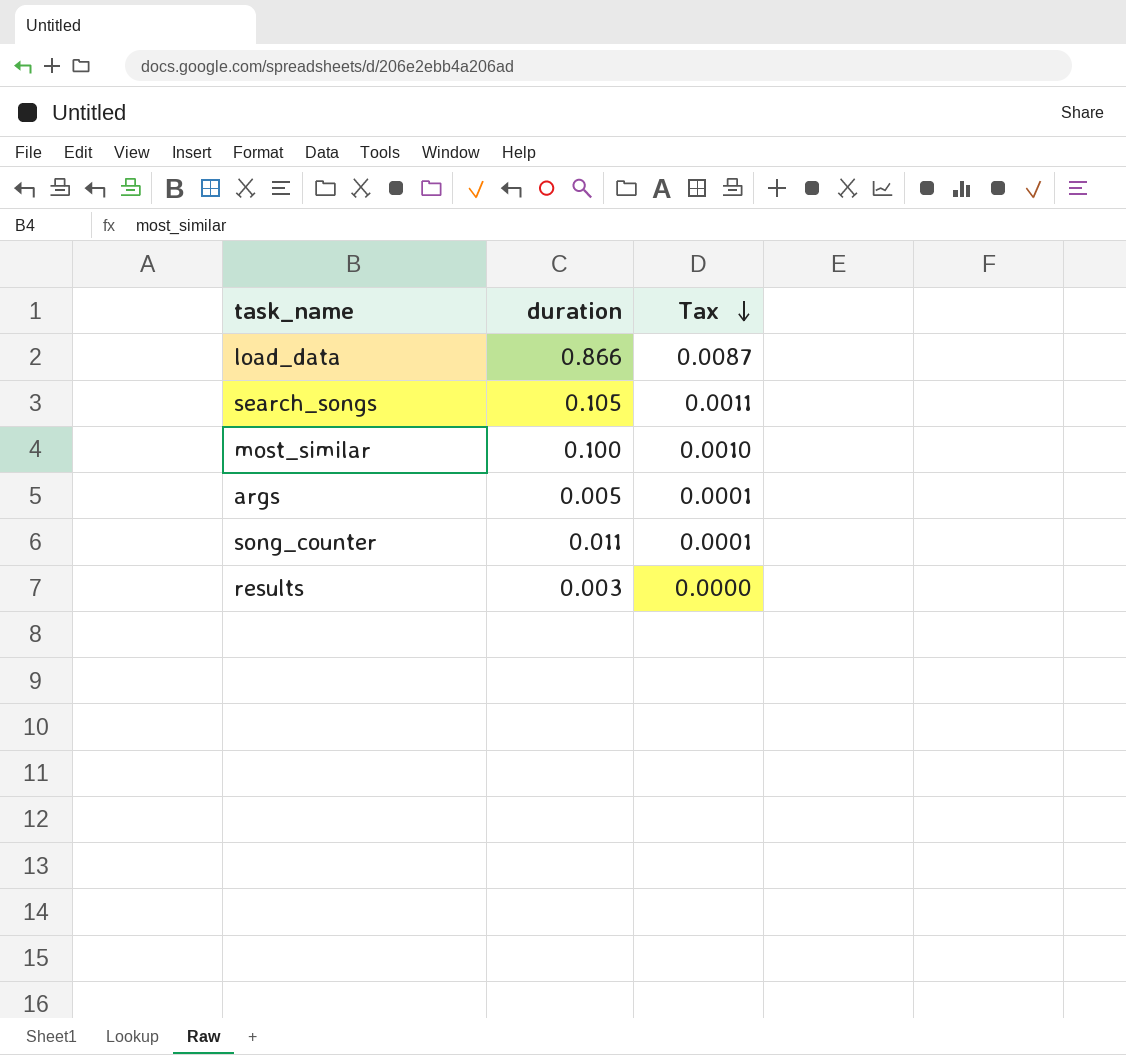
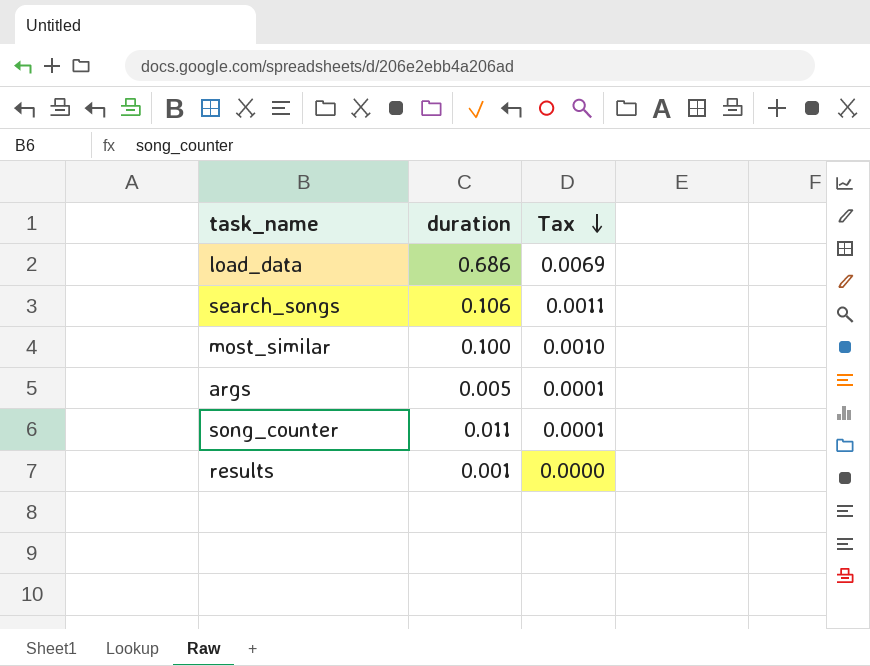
load_data | duration: 0.866 -> 0.686
load_data | Tax: 0.0087 -> 0.0069
search_songs | duration: 0.105 -> 0.106
results | duration: 0.003 -> 0.001

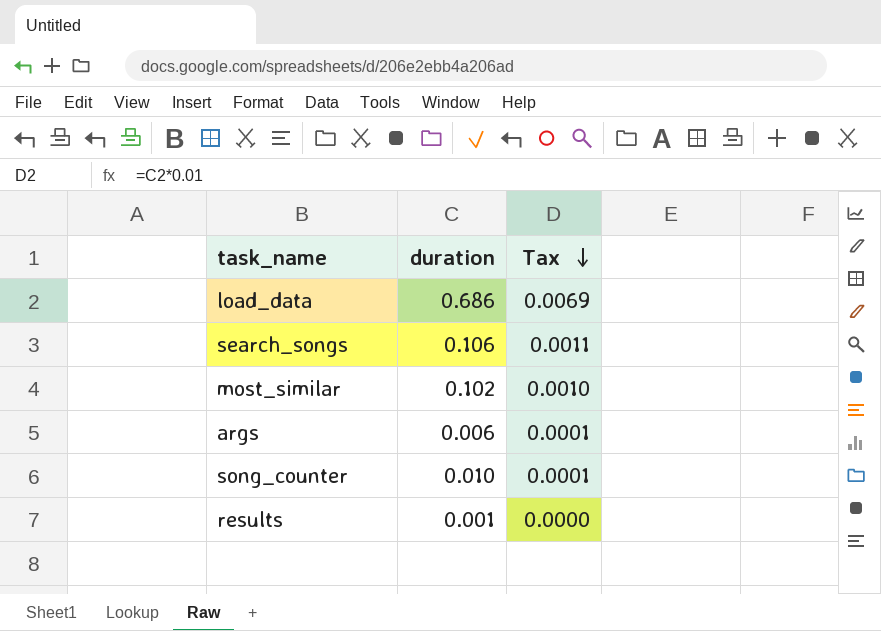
most_similar | duration: 0.100 -> 0.102
args | duration: 0.005 -> 0.006
song_counter | duration: 0.011 -> 0.010

